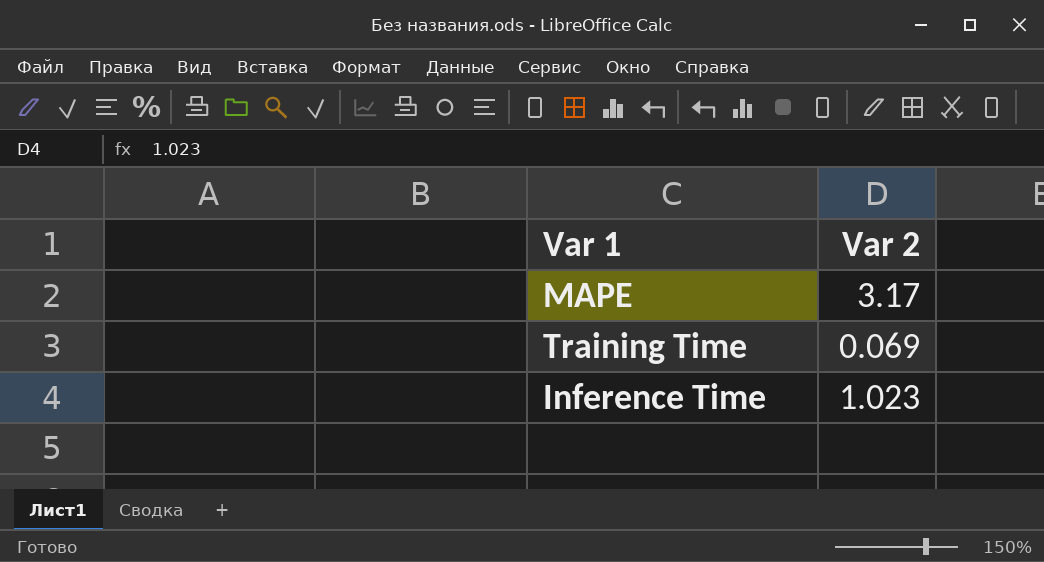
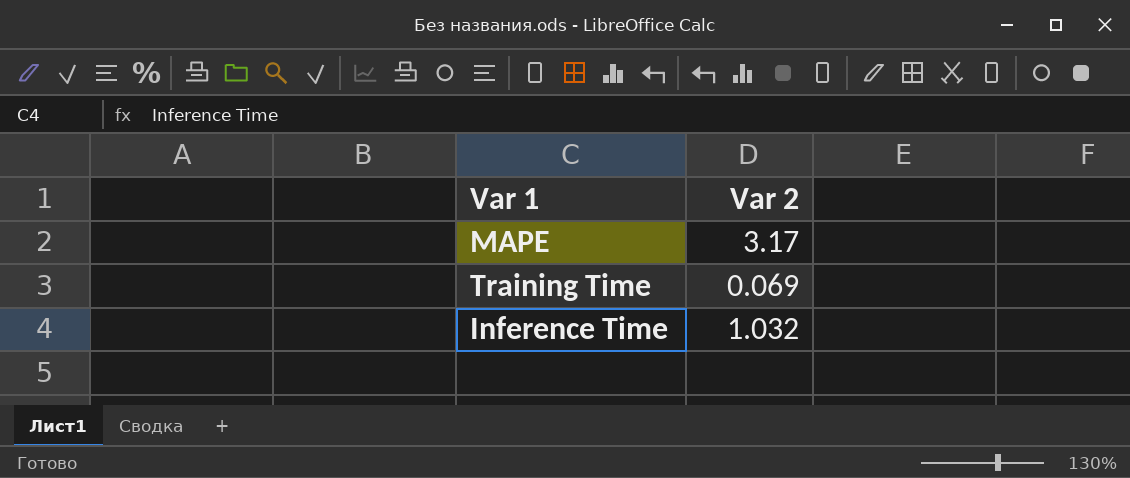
Inference Time | Var 2: 1.023 -> 1.032

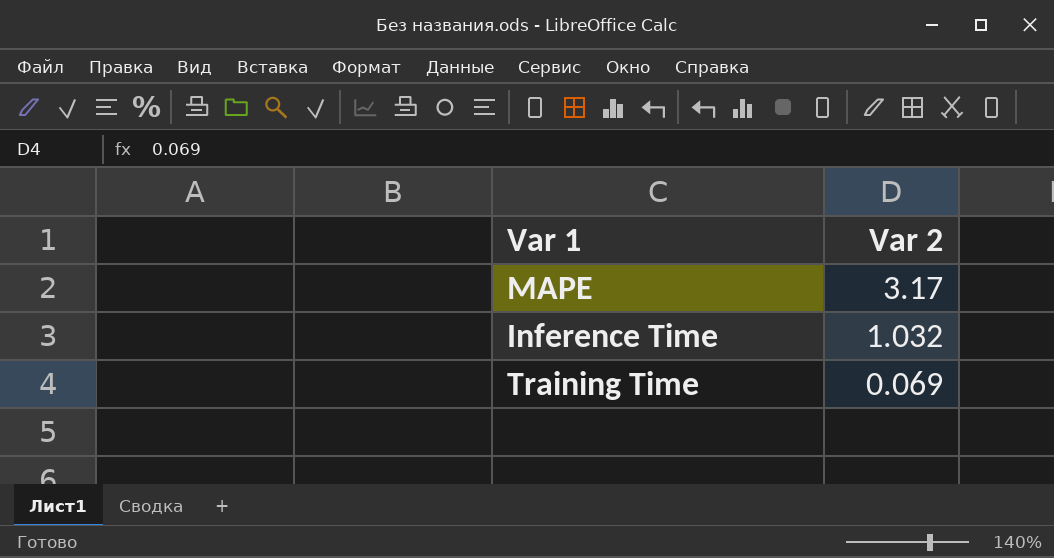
row order: none -> Var 2 descending

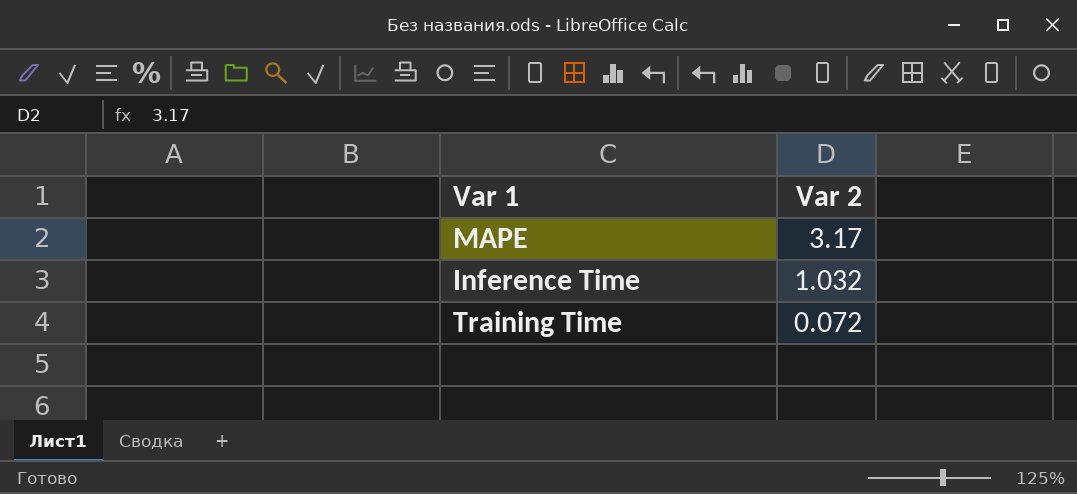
Training Time | Var 2: 0.069 -> 0.072

